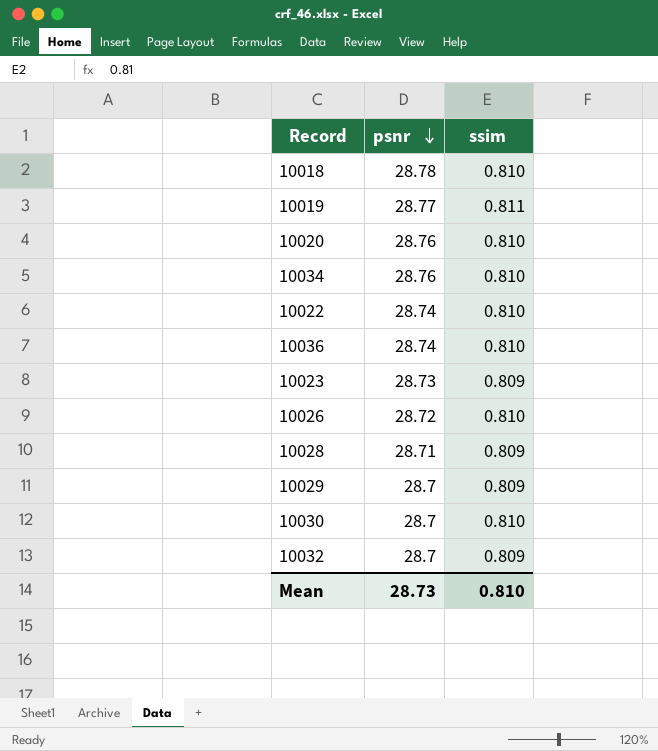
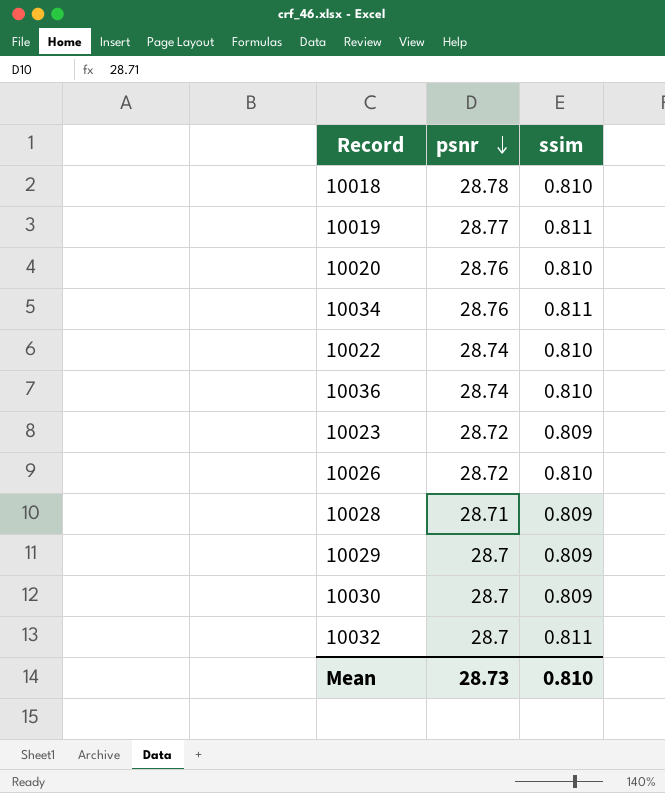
10034 | ssim: 0.810 -> 0.811
10023 | psnr: 28.73 -> 28.72
10030 | ssim: 0.810 -> 0.809
10032 | ssim: 0.809 -> 0.811

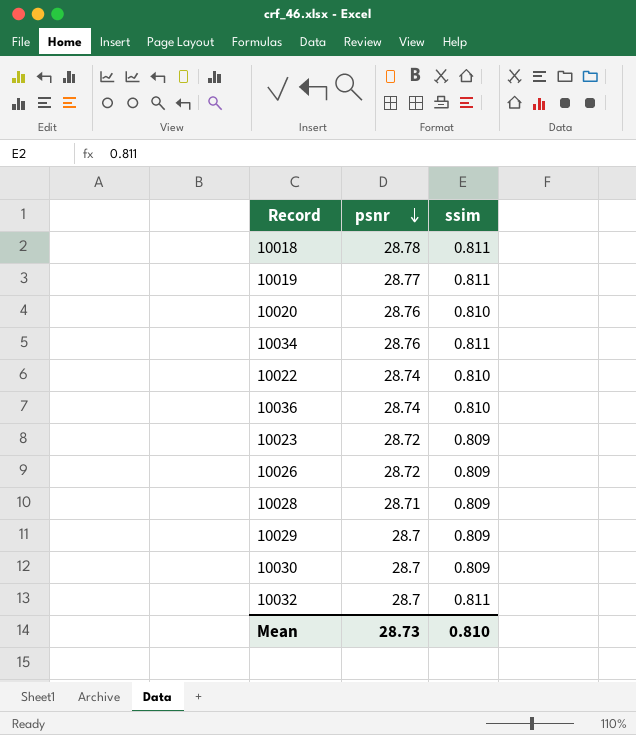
10018 | ssim: 0.810 -> 0.811
10026 | ssim: 0.810 -> 0.809

